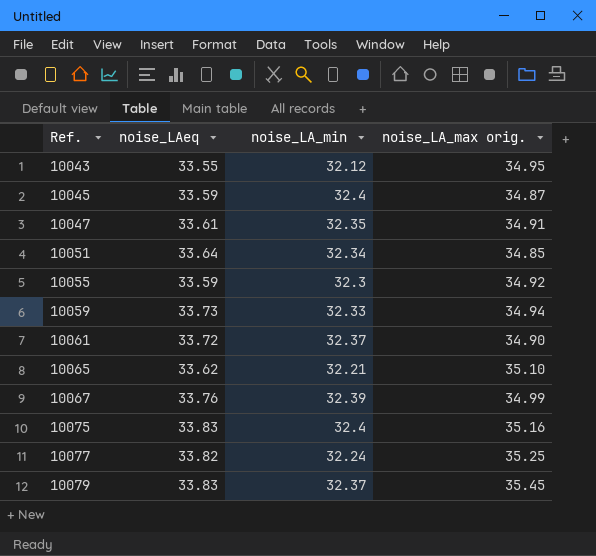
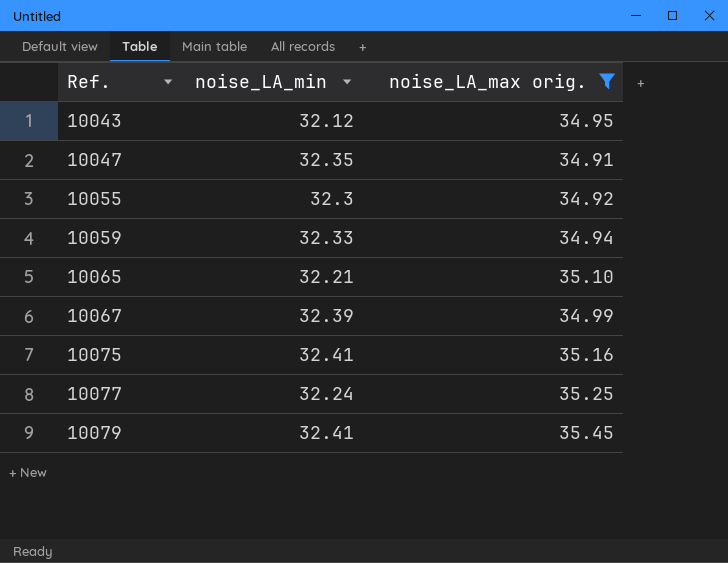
filter: none -> noise_LA_max orig. >= 34.91
column noise_LAeq | position: 2 -> none
10075 | noise_LA_min: 32.4 -> 32.41
10079 | noise_LA_min: 32.37 -> 32.41

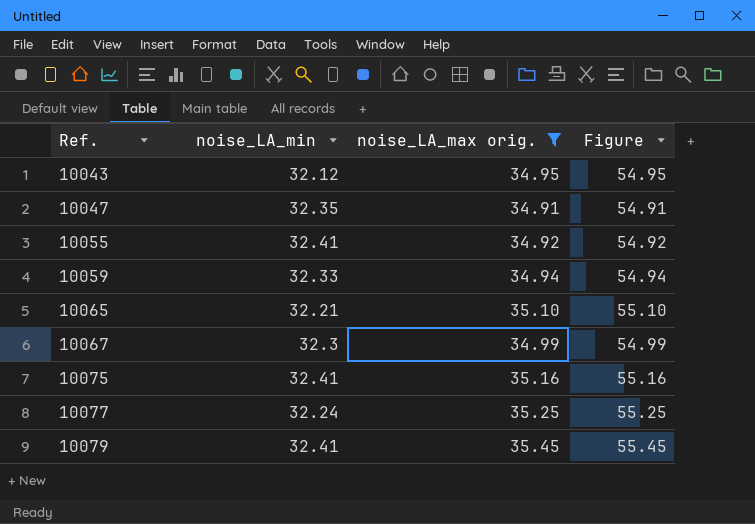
column Figure | formula: none -> [noise_LA_max orig.] + 20
10055 | noise_LA_min: 32.3 -> 32.41
10067 | noise_LA_min: 32.39 -> 32.3

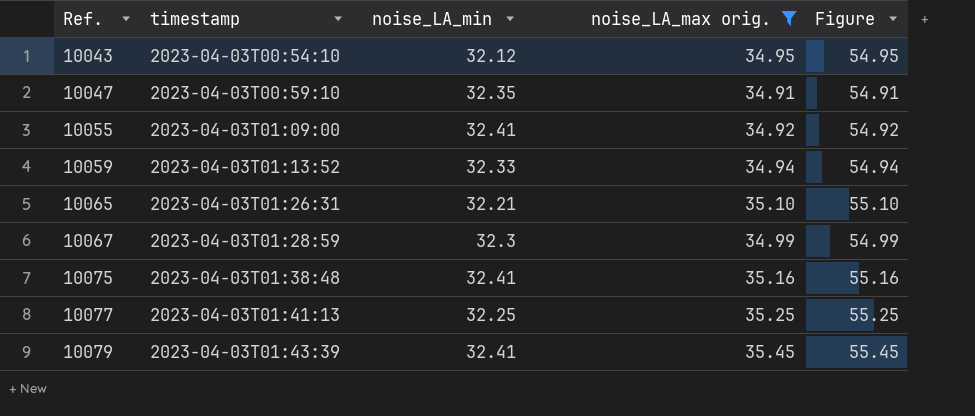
column timestamp | position: none -> 2
10077 | noise_LA_min: 32.24 -> 32.25

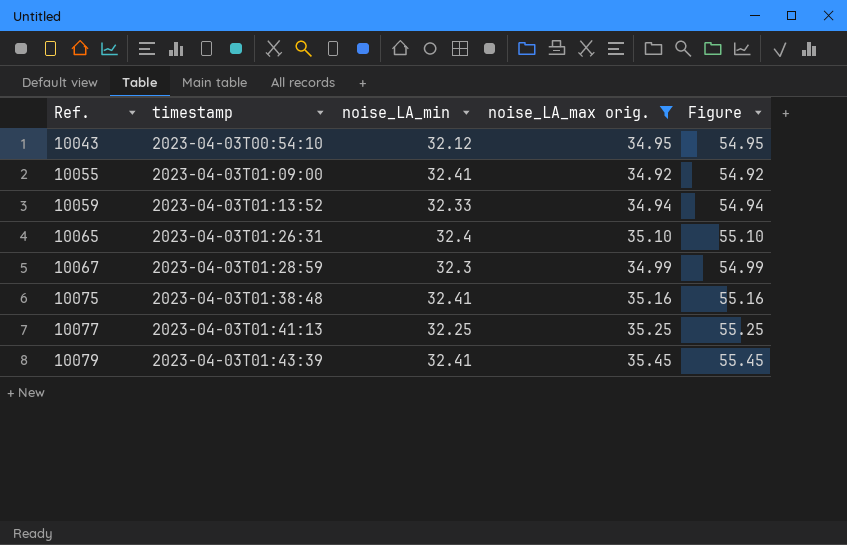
row 10047: 2023-04-03T00:59:10 | 32.35 | 34.91 | 54.91 -> none
10065 | noise_LA_min: 32.21 -> 32.4

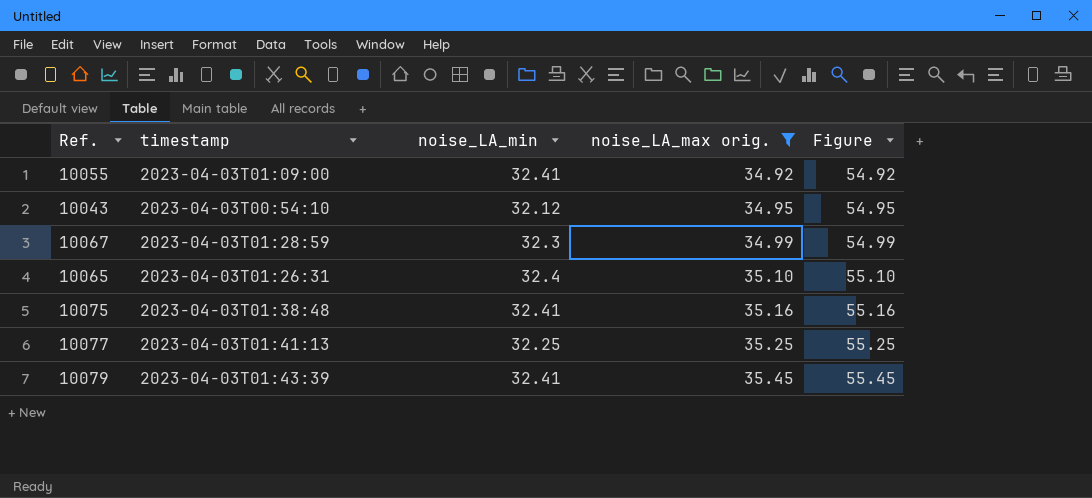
row order: Ref. ascending -> noise_LA_max orig. ascending
row 10059: 2023-04-03T01:13:52 | 32.33 | 34.94 | 54.94 -> none

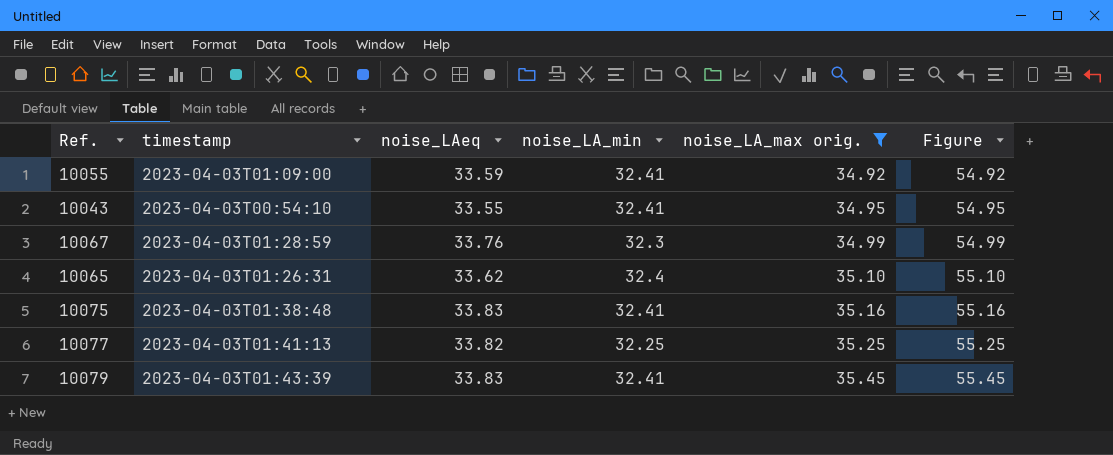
column noise_LAeq | position: none -> 3
10043 | noise_LA_min: 32.12 -> 32.41

